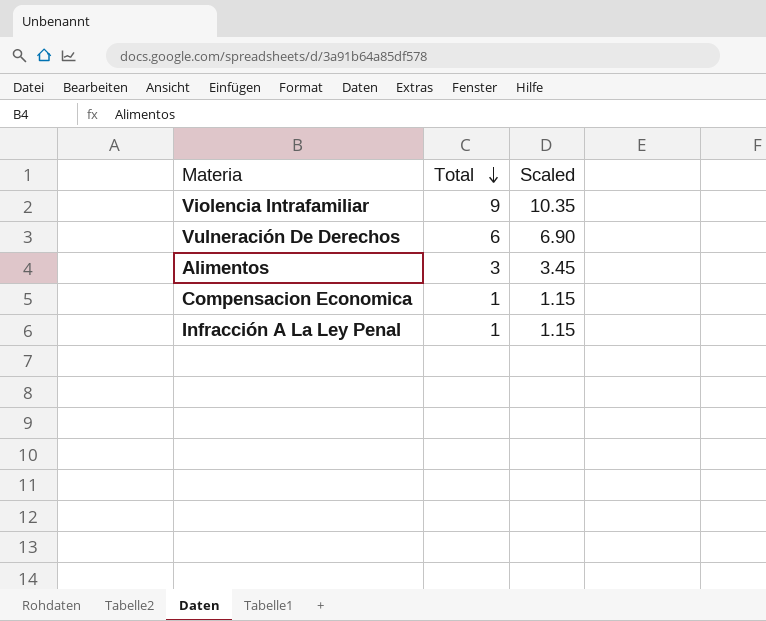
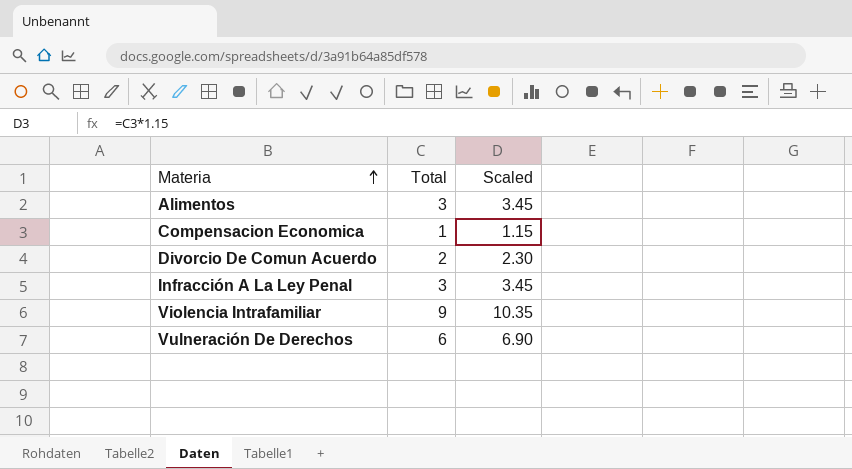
row order: Total descending -> Materia ascending
row Divorcio De Comun Acuerdo: none -> 2 | 2.30
Infracción A La Ley Penal | Total: 1 -> 3
Infracción A La Ley Penal | Scaled: 1.15 -> 3.45

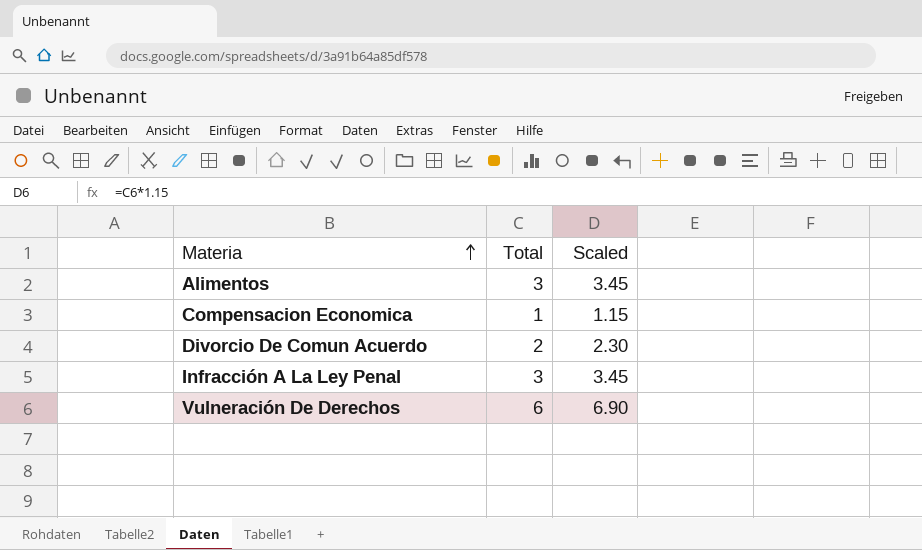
row Violencia Intrafamiliar: 9 | 10.35 -> none

